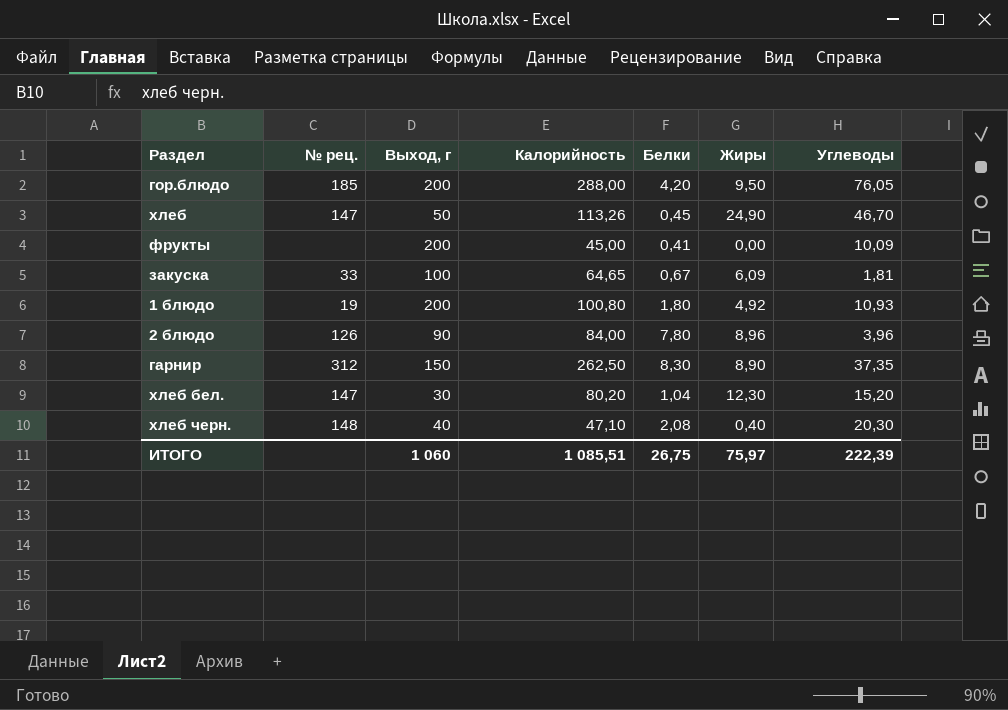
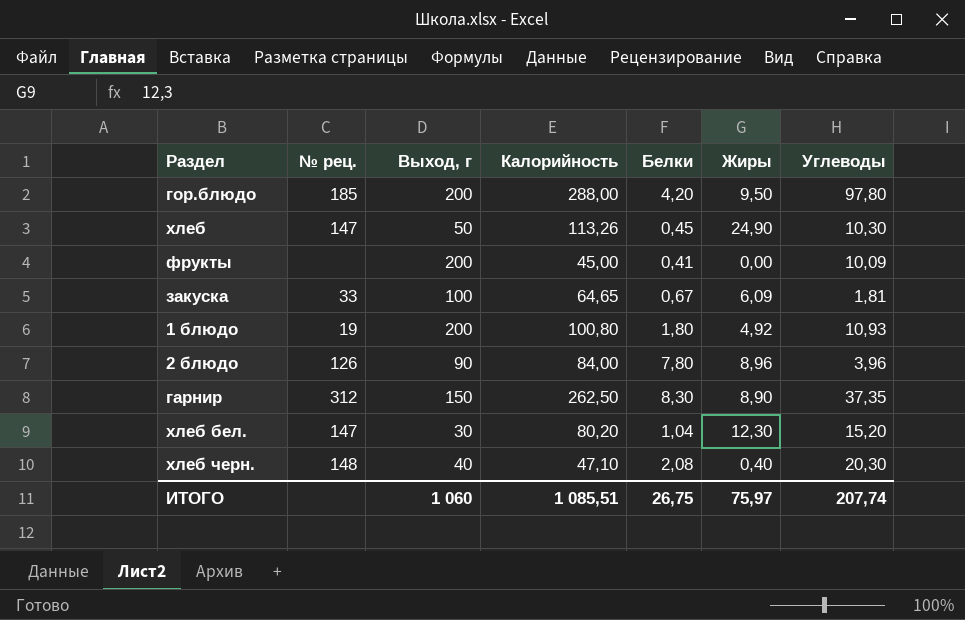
гор.блюдо | Углеводы: 76,05 -> 97,80
хлеб | Углеводы: 46,70 -> 10,30
ИТОГО | Углеводы: 222,39 -> 207,74

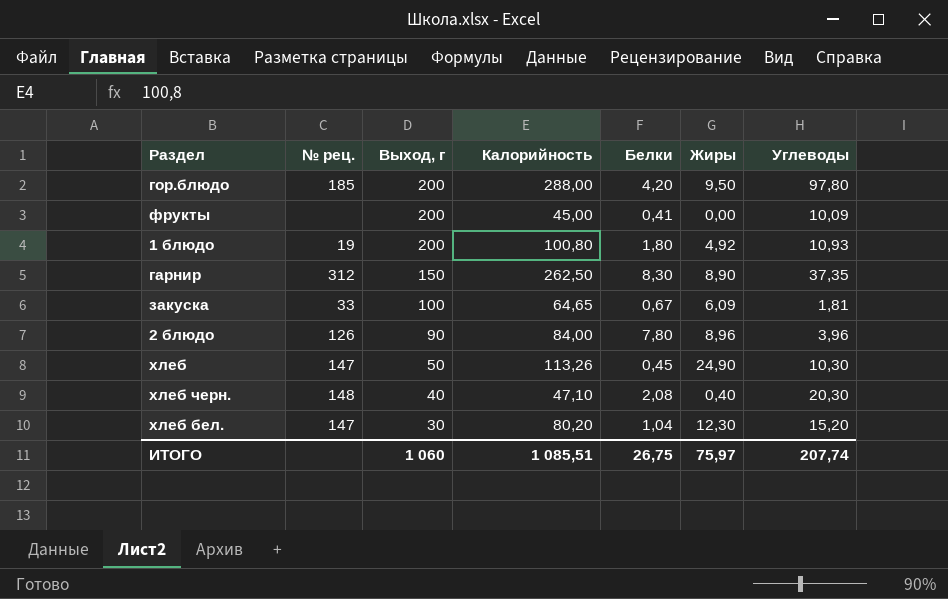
row order: none -> Выход, г descending

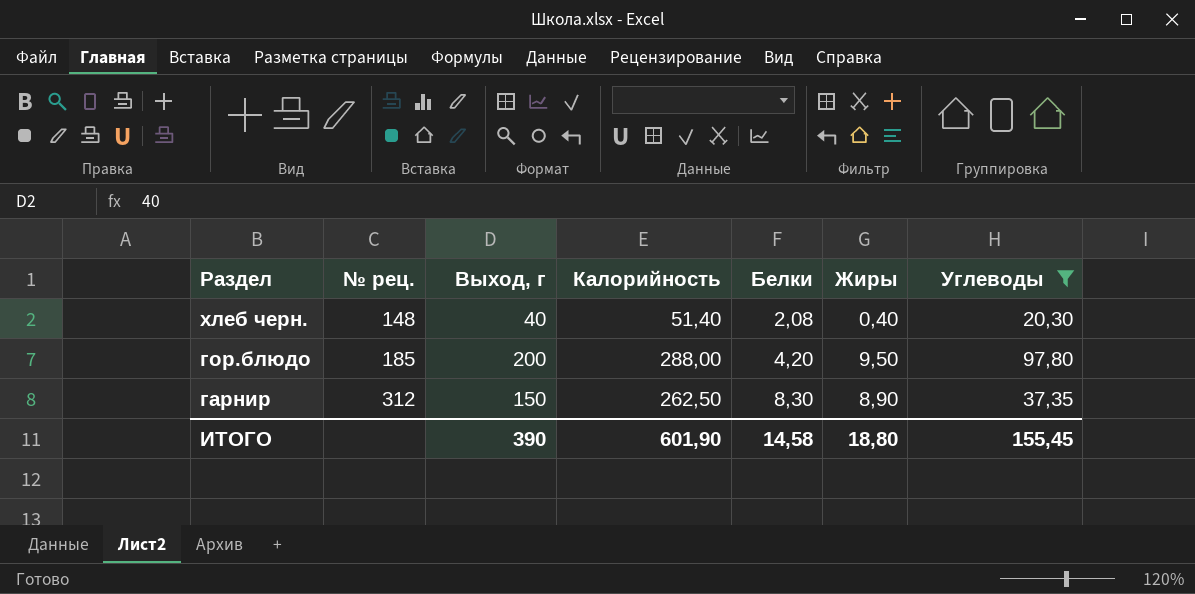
filter: none -> Углеводы >= 20,30
row order: Выход, г descending -> Раздел descending
хлеб черн. | Калорийность: 47,10 -> 51,40
ИТОГО | Выход, г: 1 060 -> 390
ИТОГО | Калорийность: 1 085,51 -> 601,90
ИТОГО | Белки: 26,75 -> 14,58
ИТОГО | Жиры: 75,97 -> 18,80
ИТОГО | Углеводы: 207,74 -> 155,45

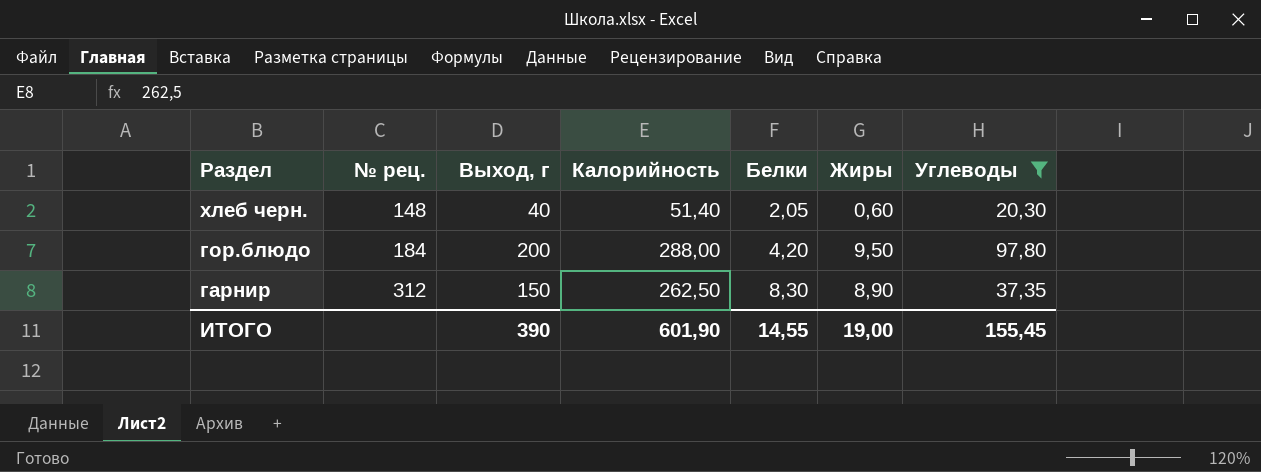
хлеб черн. | Белки: 2,08 -> 2,05
хлеб черн. | Жиры: 0,40 -> 0,60
гор.блюдо | № рец.: 185 -> 184
ИТОГО | Белки: 14,58 -> 14,55
ИТОГО | Жиры: 18,80 -> 19,00

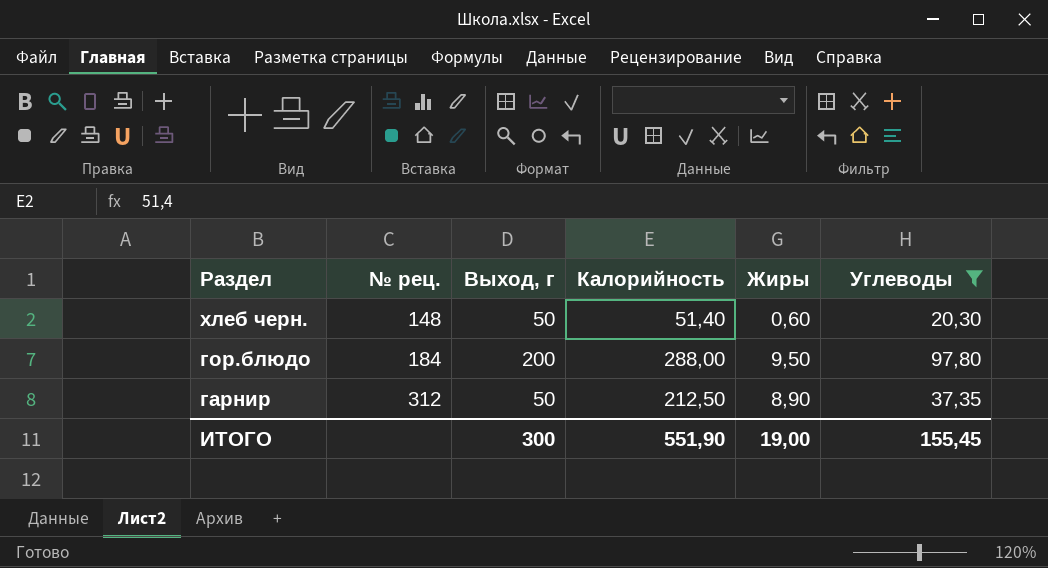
column Белки | position: 5 -> none
хлеб черн. | Выход, г: 40 -> 50
гарнир | Выход, г: 150 -> 50
гарнир | Калорийность: 262,50 -> 212,50
ИТОГО | Выход, г: 390 -> 300
ИТОГО | Калорийность: 601,90 -> 551,90

